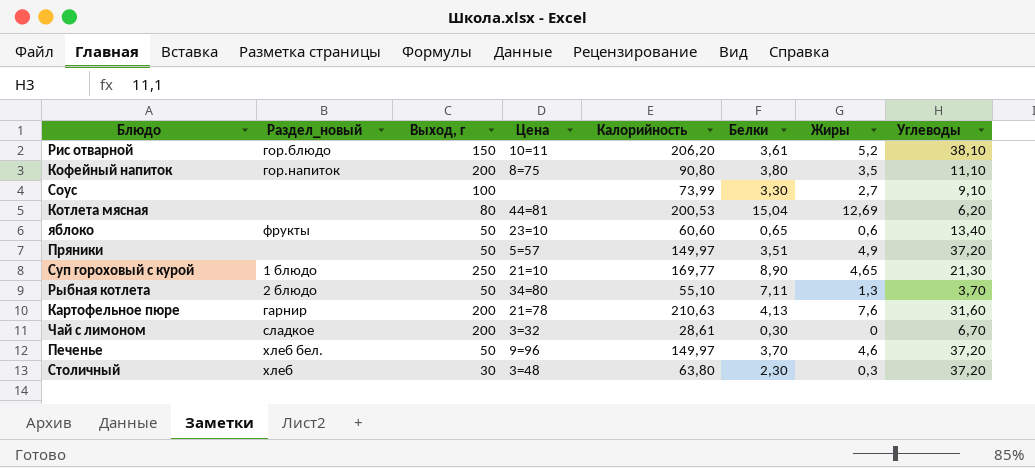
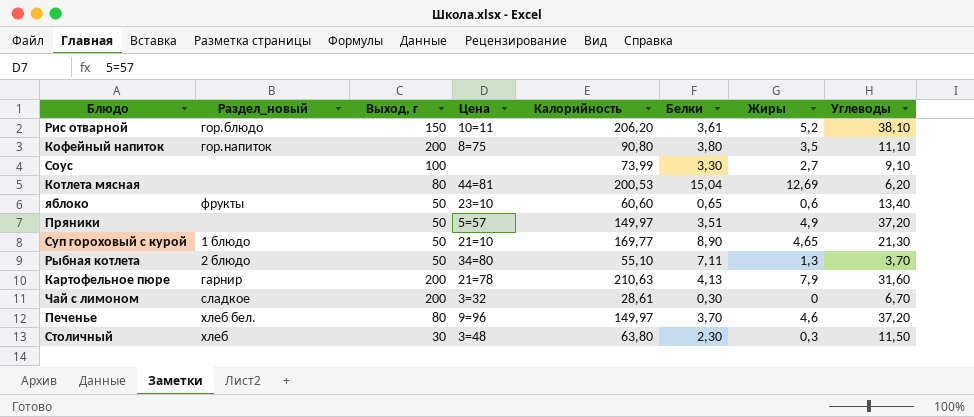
Суп гороховый с курой | Выход, г: 250 -> 50
Картофельное пюре | Жиры: 7,6 -> 7,9
Печенье | Выход, г: 50 -> 80
Столичный | Углеводы: 37,20 -> 11,50

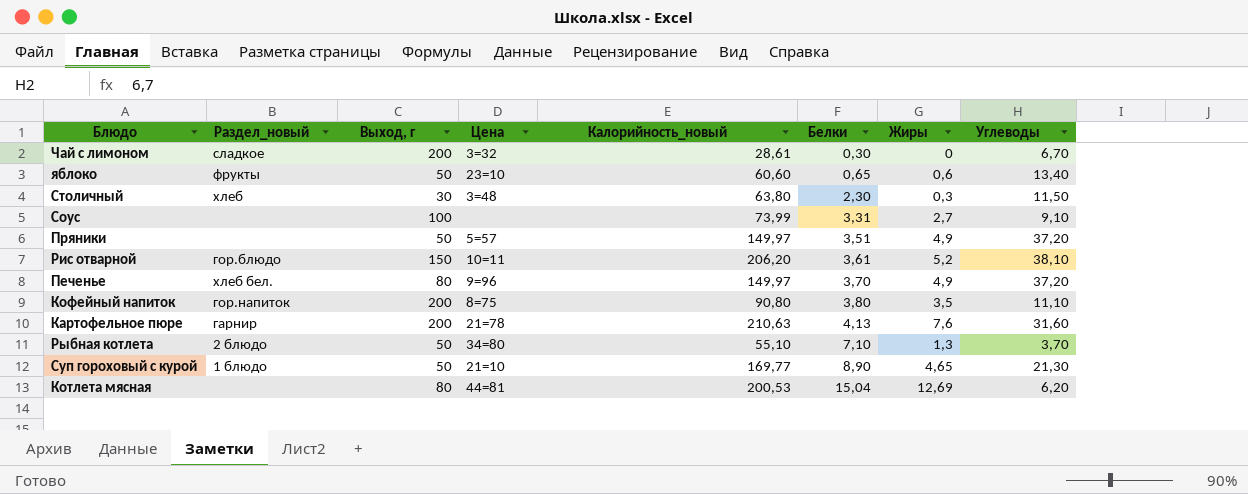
row order: none -> Белки ascending
column name: Калорийность -> Калорийность_новый
Соус | Белки: 3,30 -> 3,31
Печенье | Жиры: 4,6 -> 4,9
Картофельное пюре | Жиры: 7,9 -> 7,6
Рыбная котлета | Белки: 7,11 -> 7,10

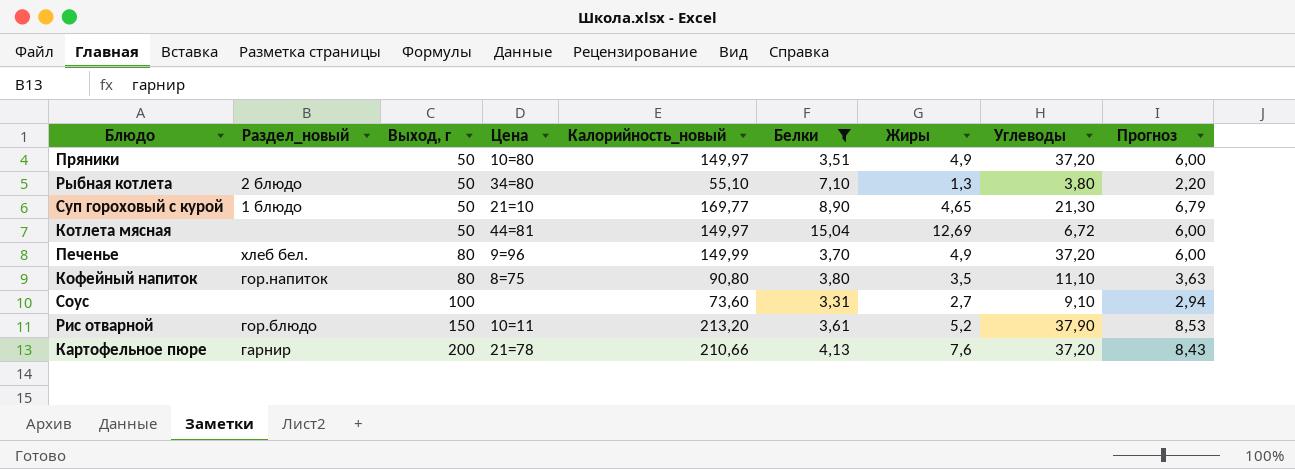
filter: none -> Белки >= 3,31
row order: Белки ascending -> Выход, г ascending
column Прогноз | formula: none -> [Калорийность_новый] * 0,04
Пряники | Цена: 5=57 -> 10=80
Рыбная котлета | Углеводы: 3,70 -> 3,80
Котлета мясная | Выход, г: 80 -> 50
Котлета мясная | Калорийность_новый: 200,53 -> 149,97
Котлета мясная | Углеводы: 6,20 -> 6,72
Печенье | Калорийность_новый: 149,97 -> 149,99
Кофейный напиток | Выход, г: 200 -> 80
Соус | Калорийность_новый: 73,99 -> 73,60
Рис отварной | Калорийность_новый: 206,20 -> 213,20
Рис отварной | Углеводы: 38,10 -> 37,90
Картофельное пюре | Калорийность_новый: 210,63 -> 210,66
Картофельное пюре | Углеводы: 31,60 -> 37,20

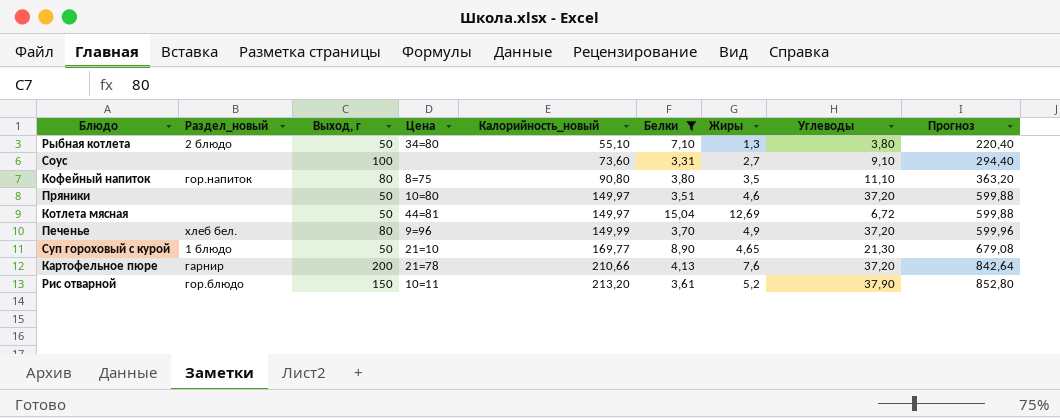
row order: Выход, г ascending -> Калорийность_новый ascending
column Прогноз | formula: [Калорийность_новый] * 0,04 -> [Калорийность_новый] * 4
Пряники | Жиры: 4,9 -> 4,6

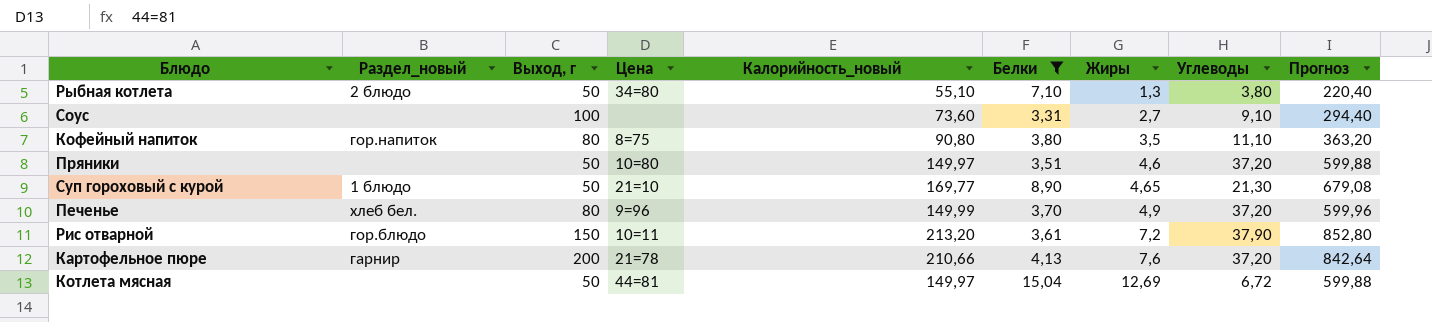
row order: Калорийность_новый ascending -> Жиры ascending
Рис отварной | Жиры: 5,2 -> 7,2

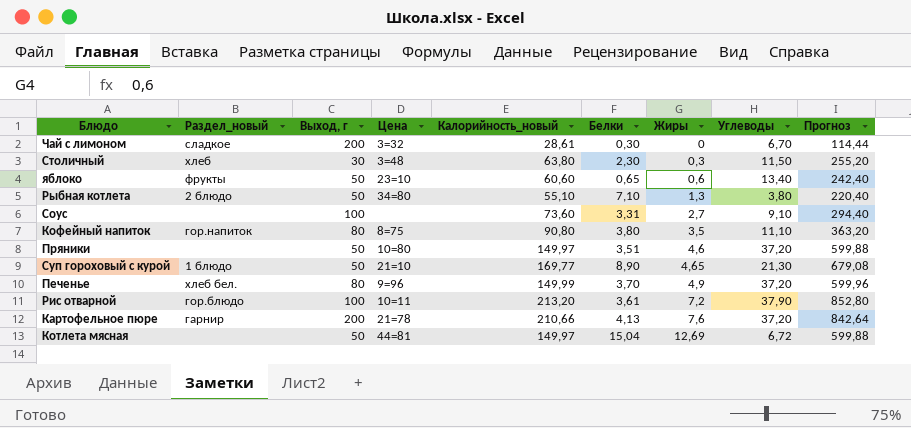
filter: Белки >= 3,31 -> none
Рис отварной | Выход, г: 150 -> 100

